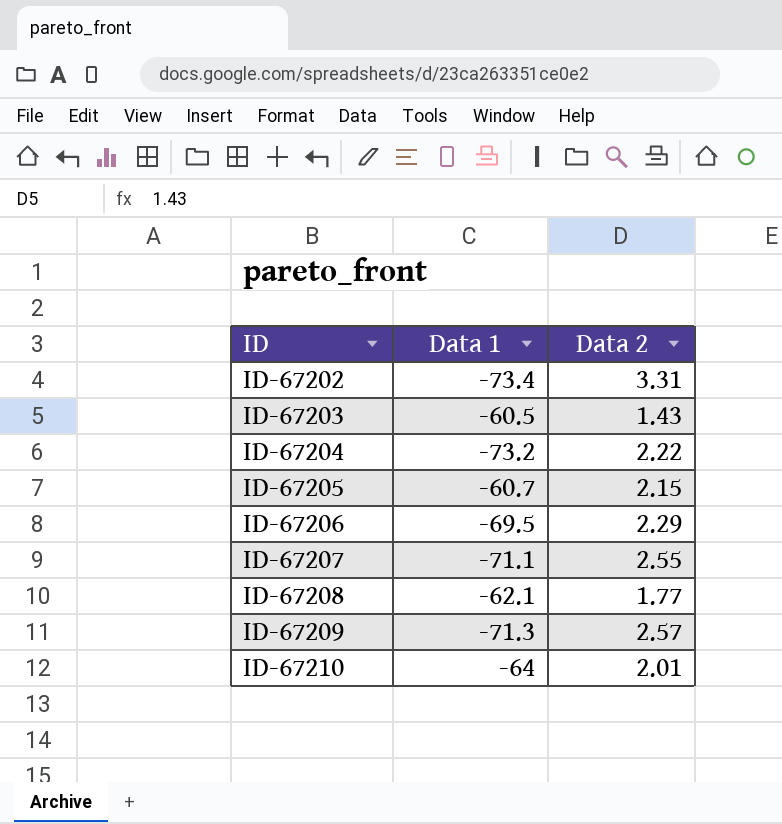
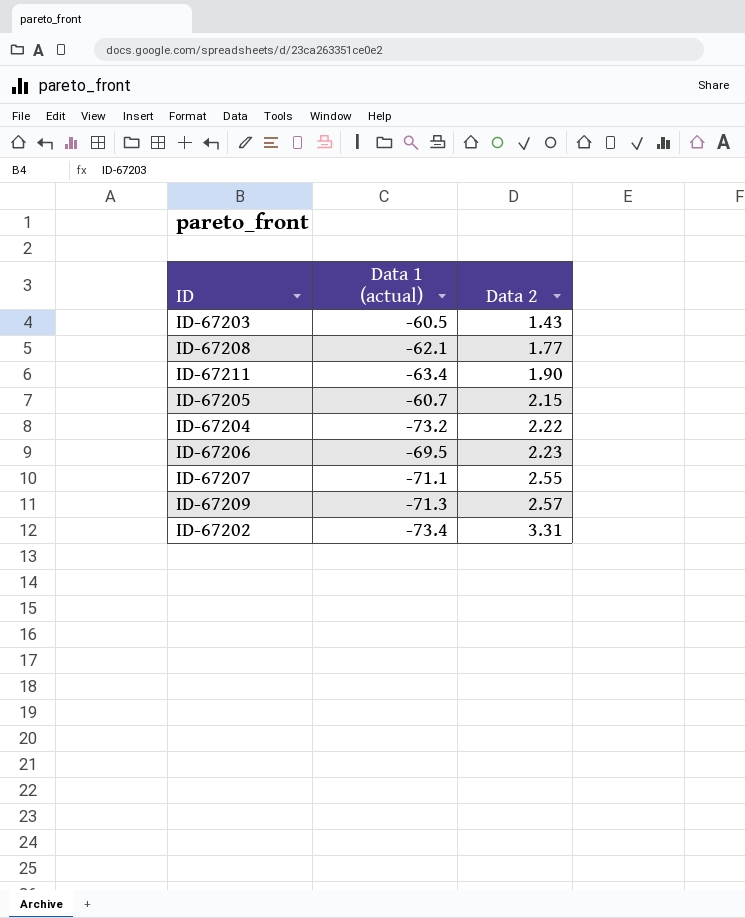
row order: ID ascending -> Data 2 ascending
column name: Data 1 -> Data 1 (actual)
row ID-67210: -64 | 2.01 -> none
row ID-67211: none -> -63.4 | 1.90
ID-67206 | Data 2: 2.29 -> 2.23

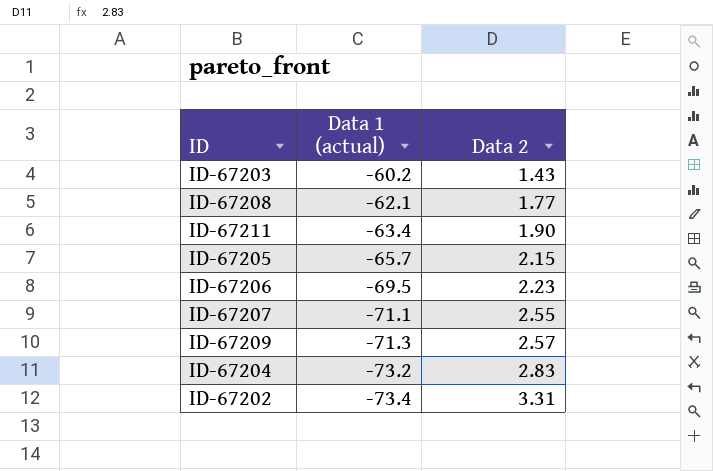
row order: Data 2 ascending -> Data 1 (actual) descending
ID-67203 | Data 1 (actual): -60.5 -> -60.2
ID-67205 | Data 1 (actual): -60.7 -> -65.7
ID-67204 | Data 2: 2.22 -> 2.83

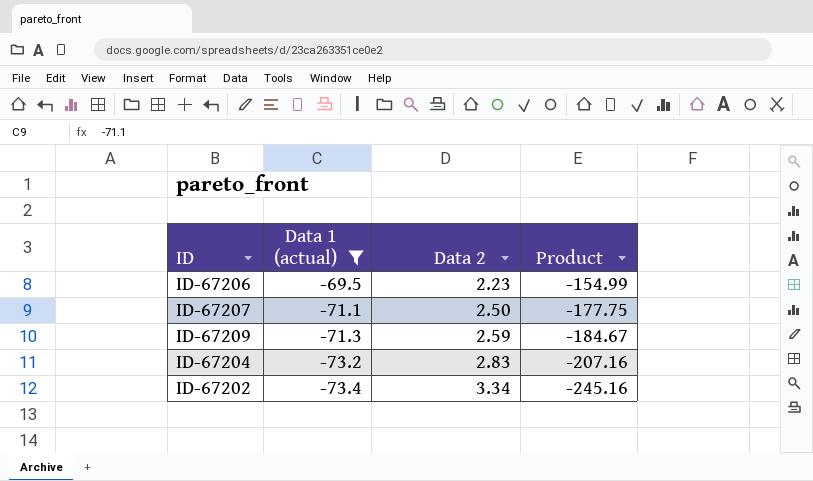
filter: none -> Data 1 (actual) <= -69.5
column Product | formula: none -> [Data 1 (actual)] * [Data 2]
ID-67207 | Data 2: 2.55 -> 2.50
ID-67209 | Data 2: 2.57 -> 2.59
ID-67202 | Data 2: 3.31 -> 3.34

